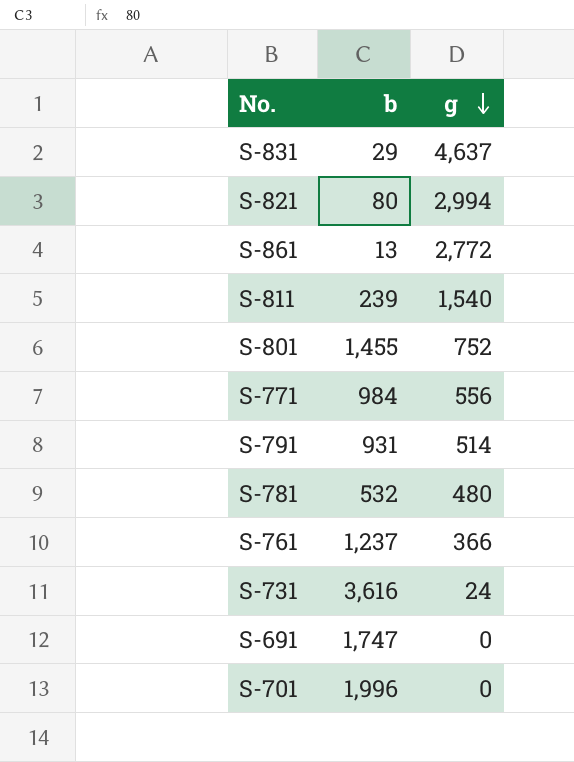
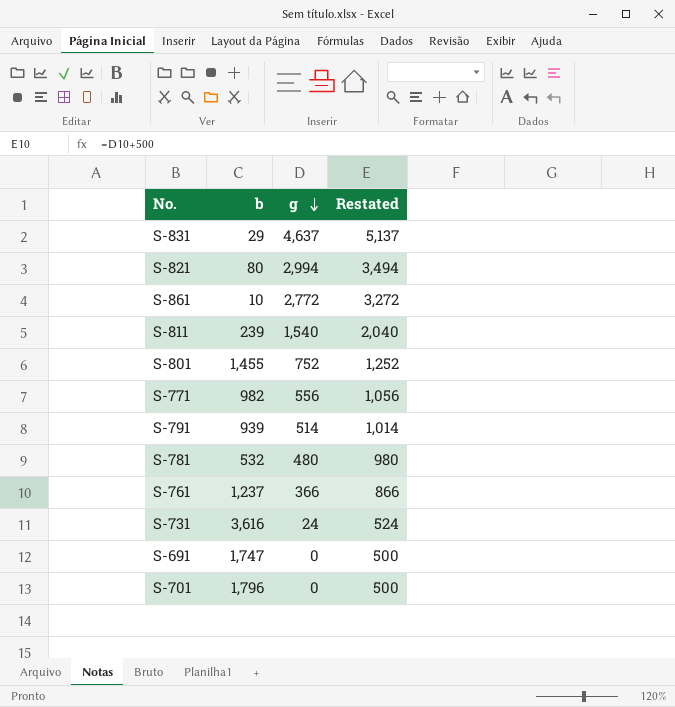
column Restated | formula: none -> [g] + 500
S-861 | b: 13 -> 10
S-771 | b: 984 -> 982
S-791 | b: 931 -> 939
S-701 | b: 1,996 -> 1,796

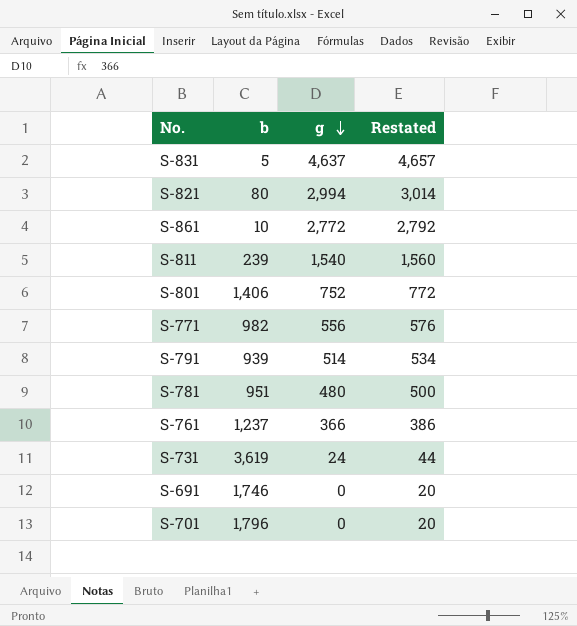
column Restated | formula: [g] + 500 -> [g] + 20
S-831 | b: 29 -> 5
S-801 | b: 1,455 -> 1,406
S-781 | b: 532 -> 951
S-731 | b: 3,616 -> 3,619
S-691 | b: 1,747 -> 1,746

